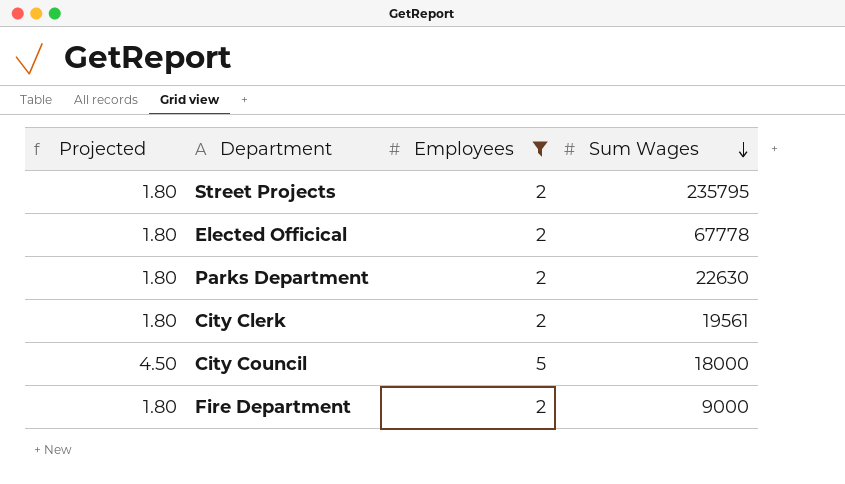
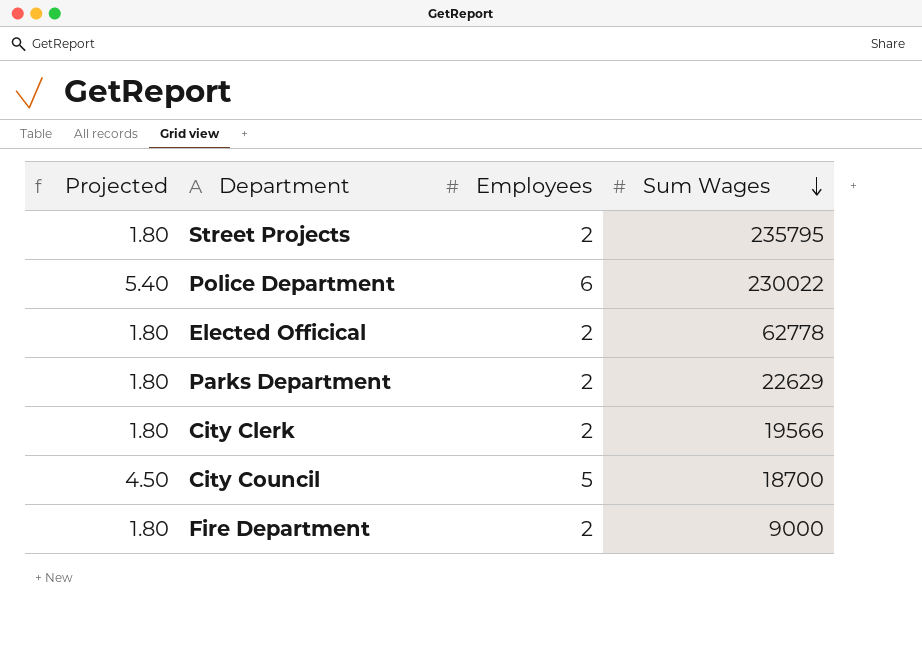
filter: Employees != 6 -> none
Elected Officical | Sum Wages: 67778 -> 62778
Parks Department | Sum Wages: 22630 -> 22629
City Clerk | Sum Wages: 19561 -> 19566
City Council | Sum Wages: 18000 -> 18700

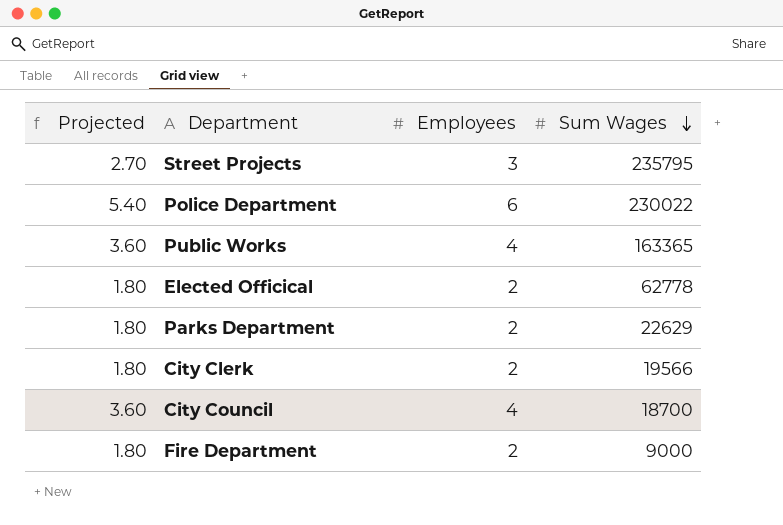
Street Projects | Projected: 1.80 -> 2.70
Street Projects | Employees: 2 -> 3
row Public Works: none -> 3.60 | 4 | 163365
City Council | Projected: 4.50 -> 3.60
City Council | Employees: 5 -> 4

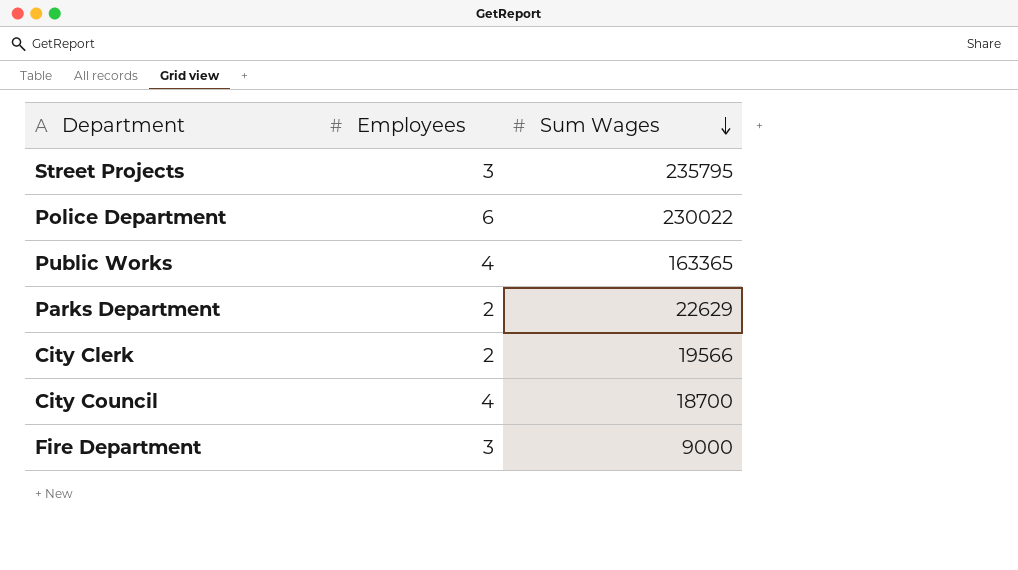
column Projected | formula: [Employees] * 0.9 -> none
row Elected Officical: 1.80 | 2 | 62778 -> none
Fire Department | Employees: 2 -> 3

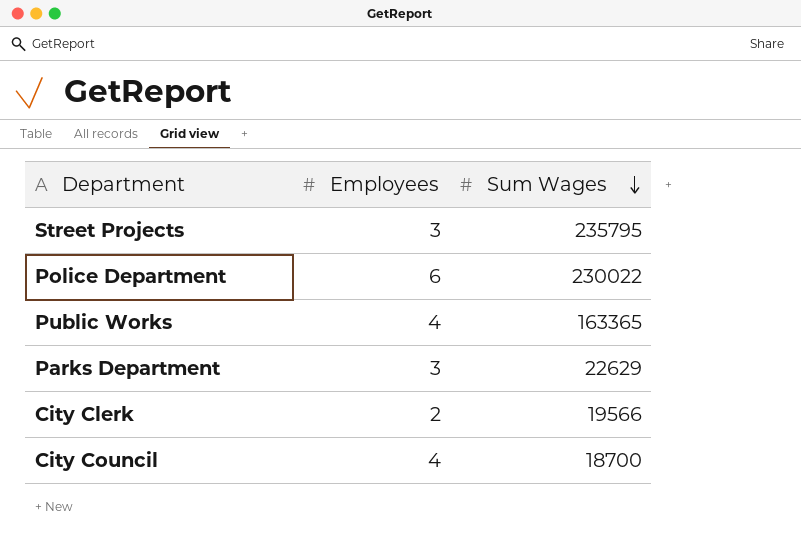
row Fire Department: 3 | 9000 -> none
Parks Department | Employees: 2 -> 3

